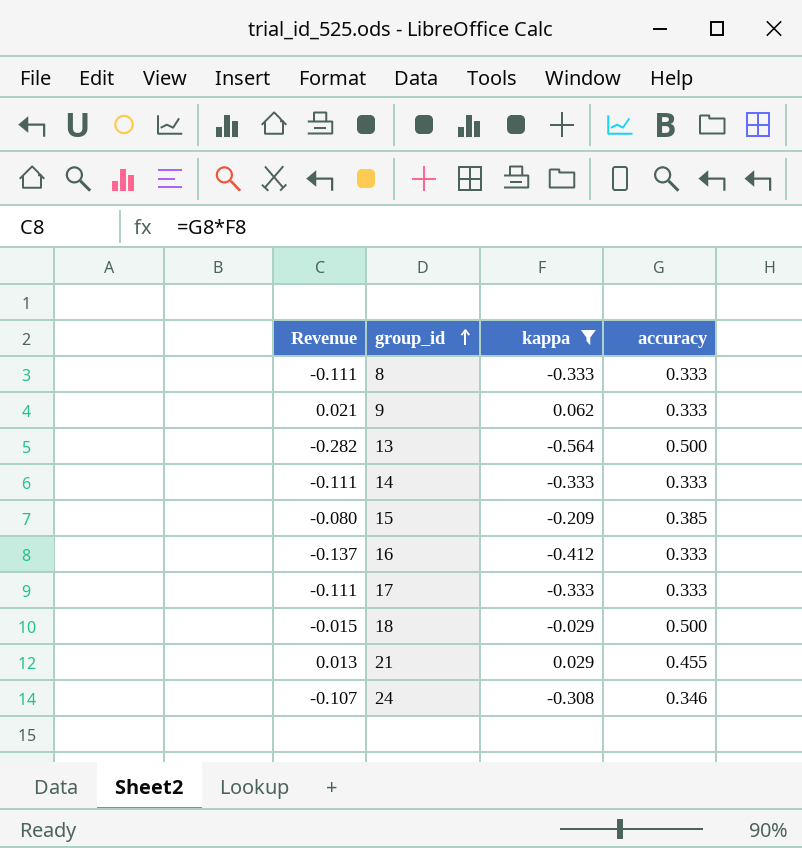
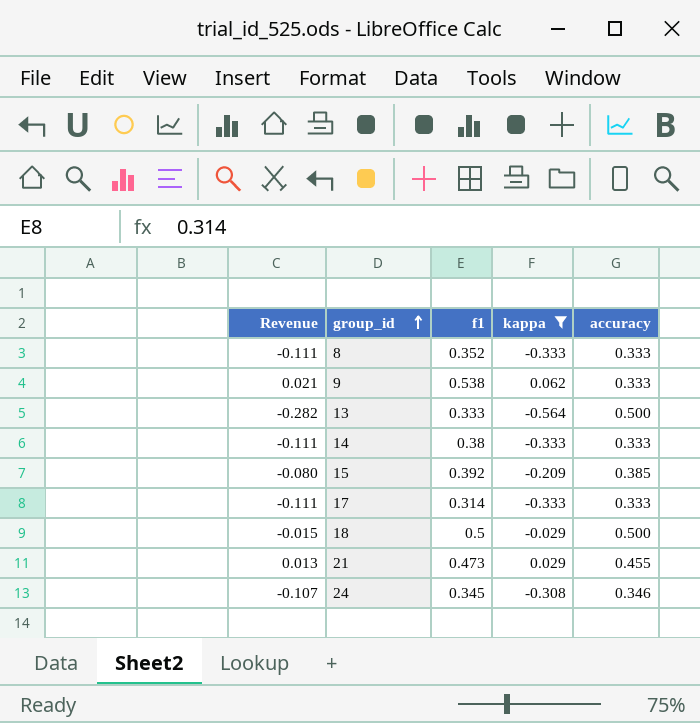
column f1 | position: none -> 3
row 16: -0.137 | -0.412 | 0.333 -> none

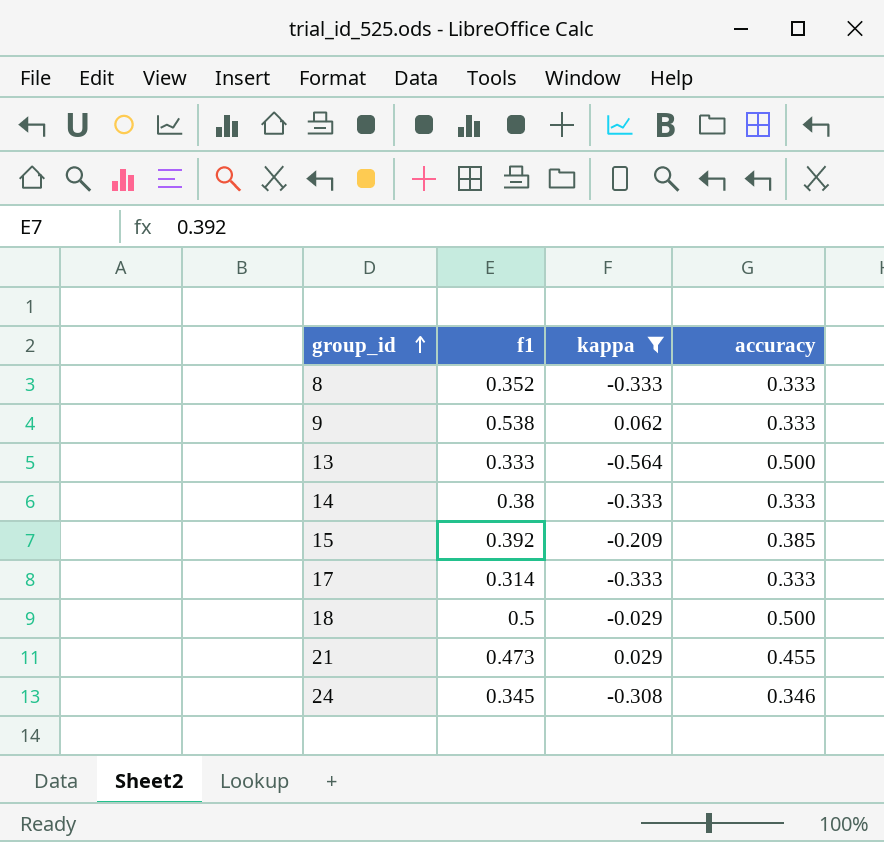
column Revenue | formula: [kappa] * [accuracy] -> none

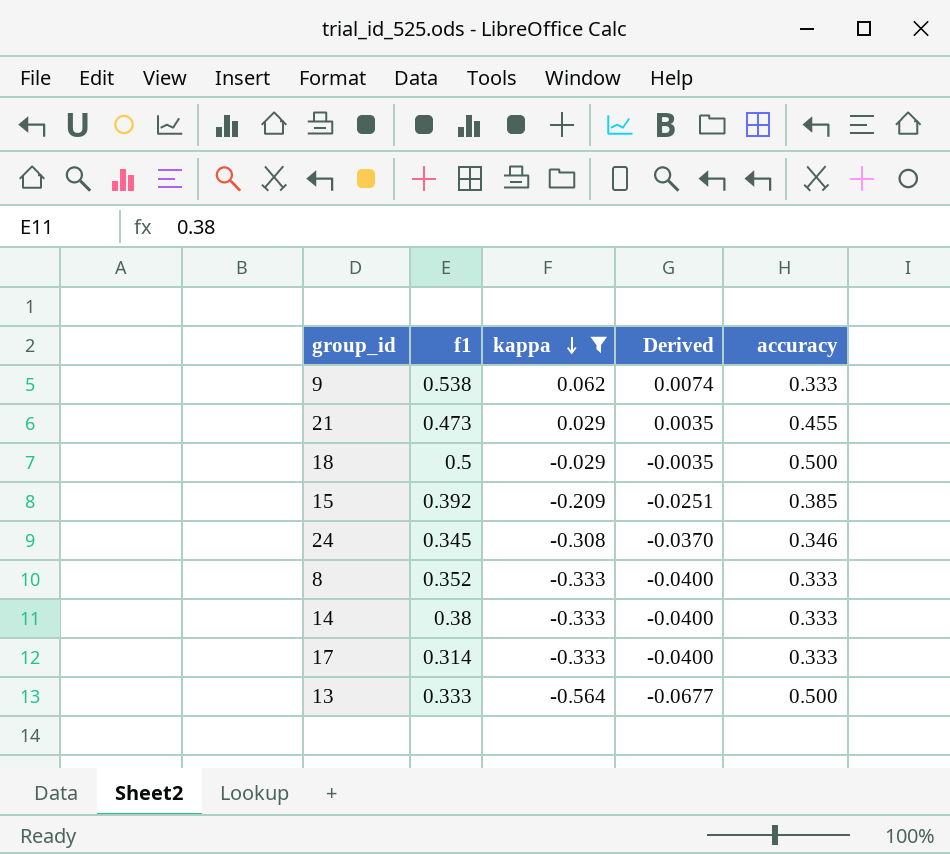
row order: group_id ascending -> kappa descending
column Derived | formula: none -> [kappa] * 0.12

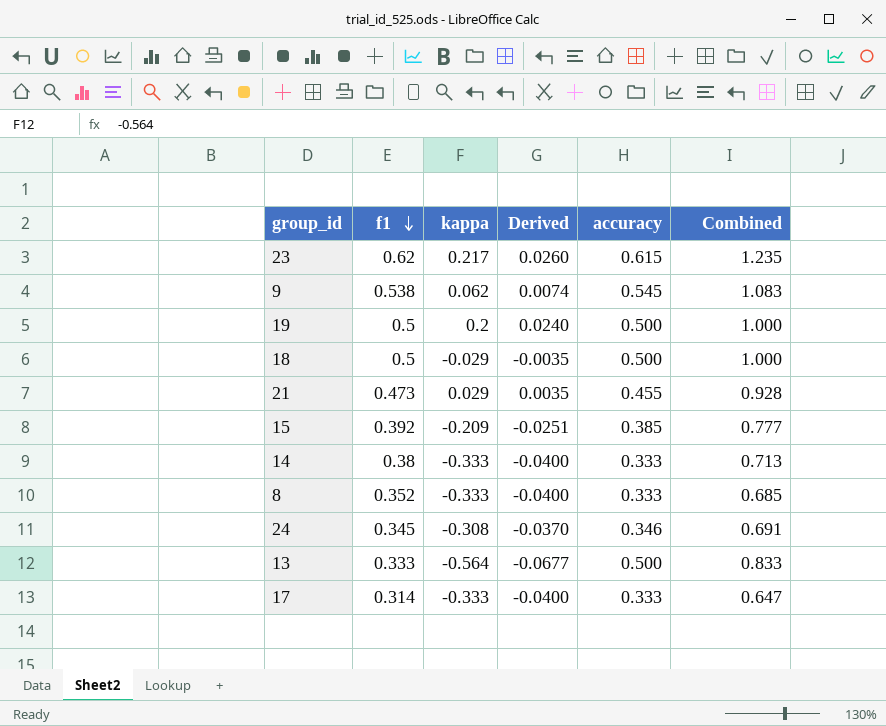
filter: kappa <= 0.062 -> none
row order: kappa descending -> f1 descending
column Combined | formula: none -> [f1] + [accuracy]
9 | accuracy: 0.333 -> 0.545

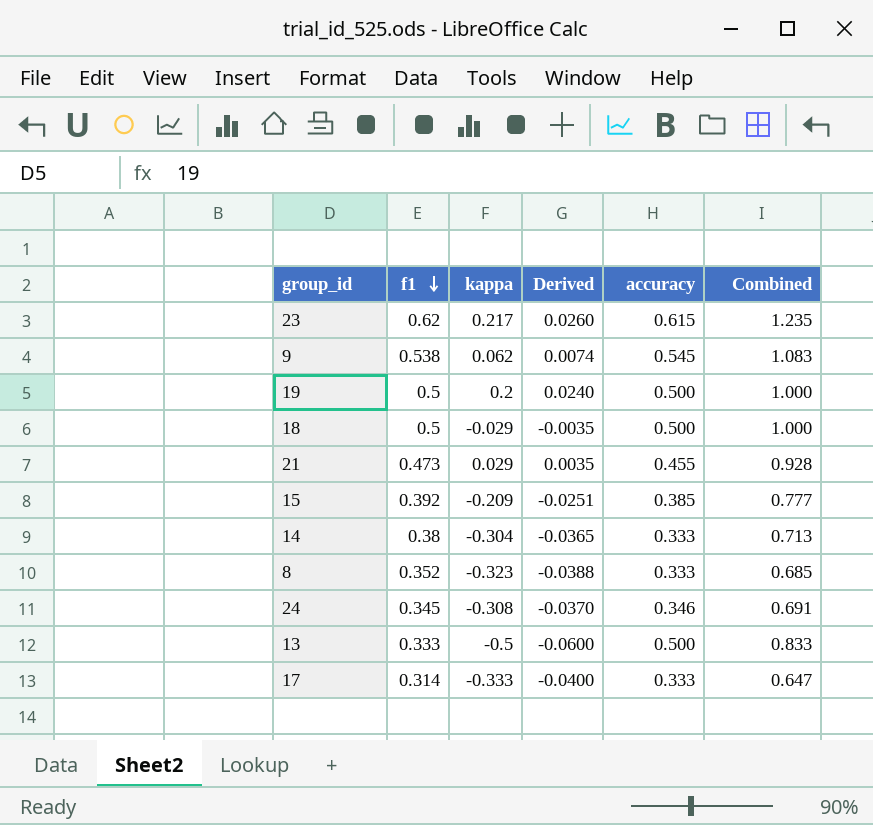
14 | kappa: -0.333 -> -0.304
14 | Derived: -0.0400 -> -0.0365
8 | kappa: -0.333 -> -0.323
8 | Derived: -0.0400 -> -0.0388
13 | kappa: -0.564 -> -0.5
13 | Derived: -0.0677 -> -0.0600

